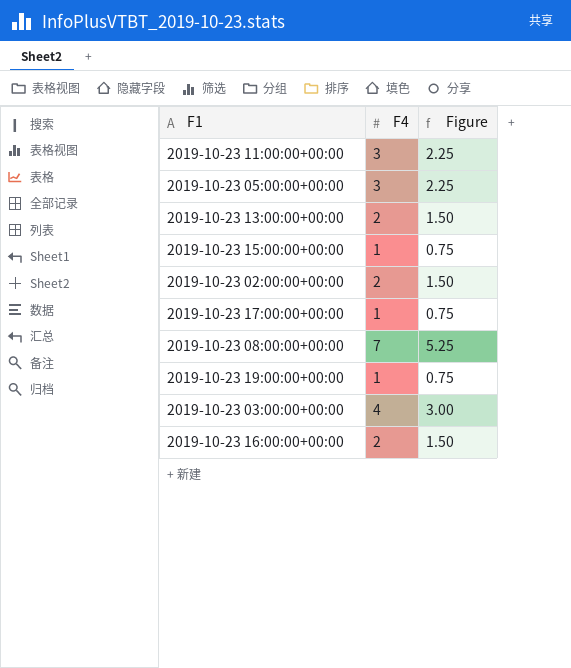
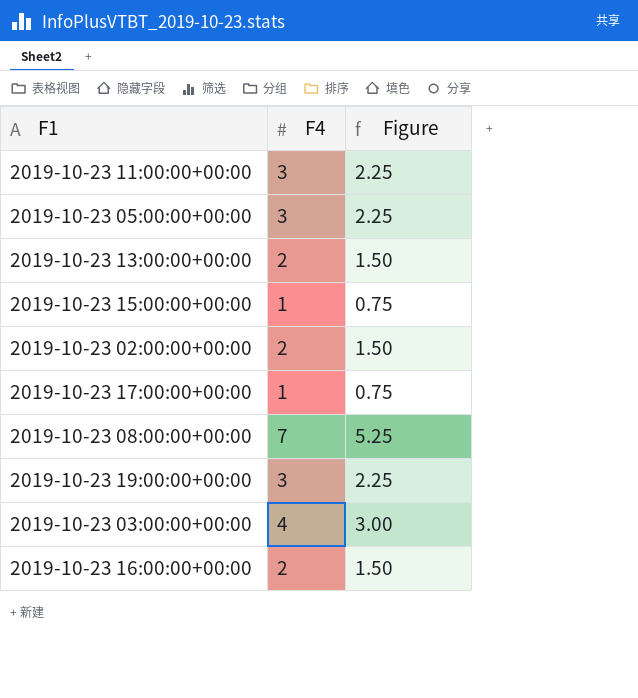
2019-10-23 19:00:00+00:00 | F4: 1 -> 3
2019-10-23 19:00:00+00:00 | Figure: 0.75 -> 2.25

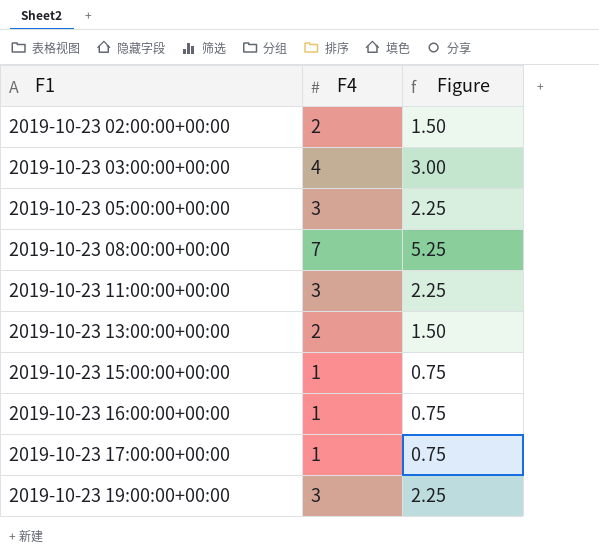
row order: none -> F1 ascending
2019-10-23 16:00:00+00:00 | F4: 2 -> 1
2019-10-23 16:00:00+00:00 | Figure: 1.50 -> 0.75

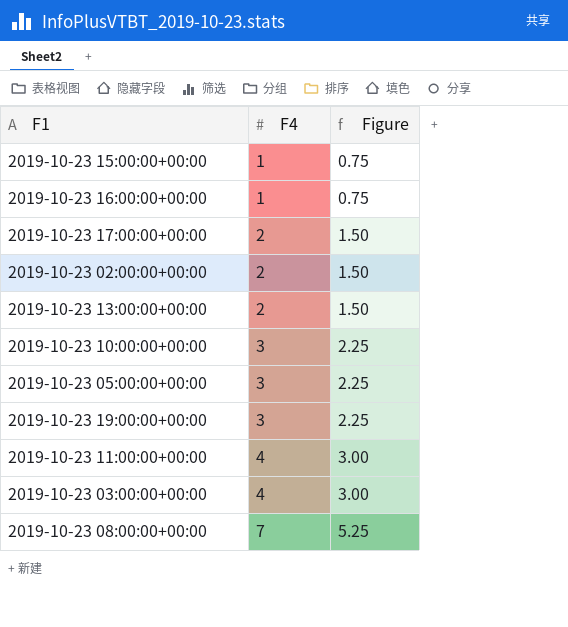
row order: F1 ascending -> F4 ascending
2019-10-23 17:00:00+00:00 | F4: 1 -> 2
2019-10-23 17:00:00+00:00 | Figure: 0.75 -> 1.50
row 2019-10-23 10:00:00+00:00: none -> 3 | 2.25
2019-10-23 11:00:00+00:00 | F4: 3 -> 4
2019-10-23 11:00:00+00:00 | Figure: 2.25 -> 3.00

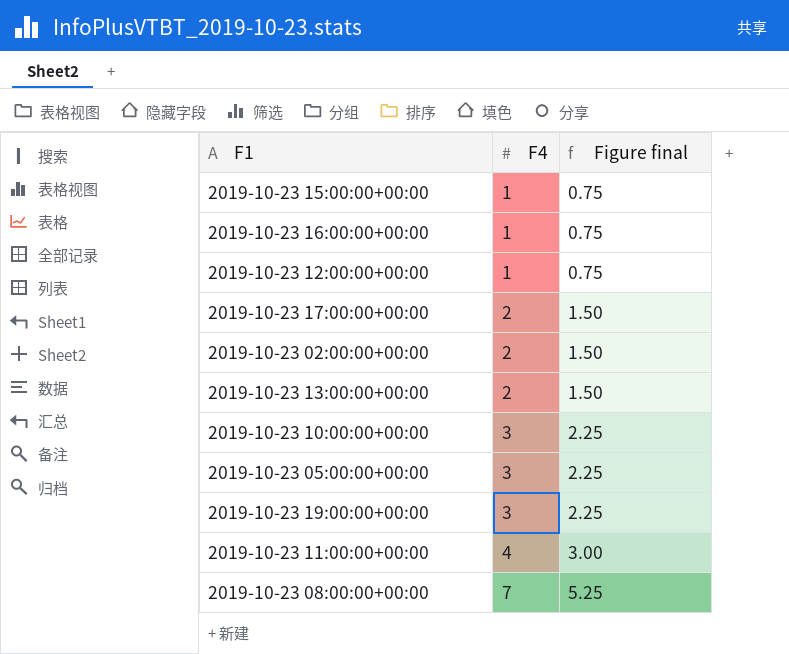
column name: Figure -> Figure final
row 2019-10-23 03:00:00+00:00: 4 | 3.00 -> none
row 2019-10-23 12:00:00+00:00: none -> 1 | 0.75

